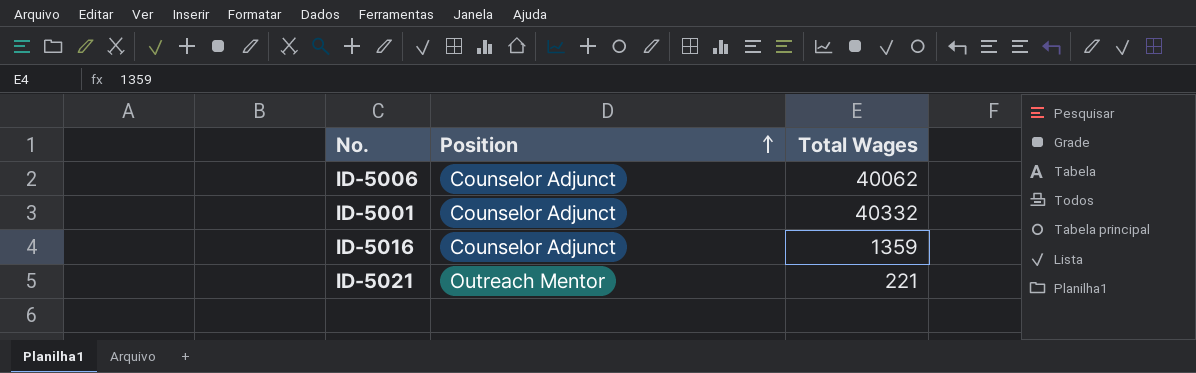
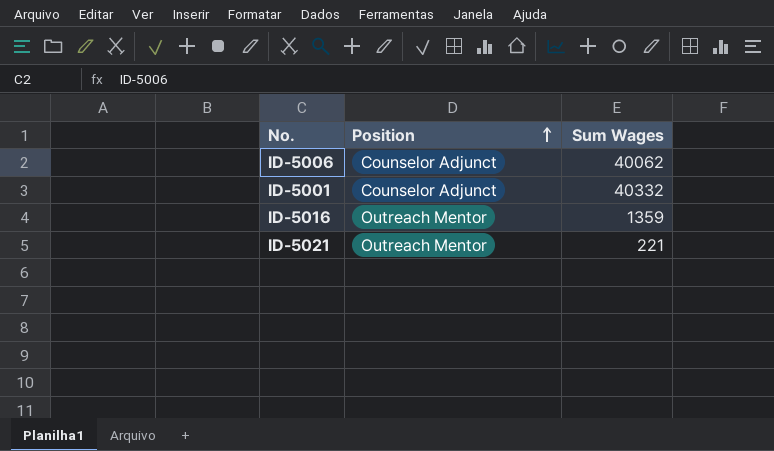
column name: Total Wages -> Sum Wages
ID-5016 | Position: Counselor Adjunct -> Outreach Mentor

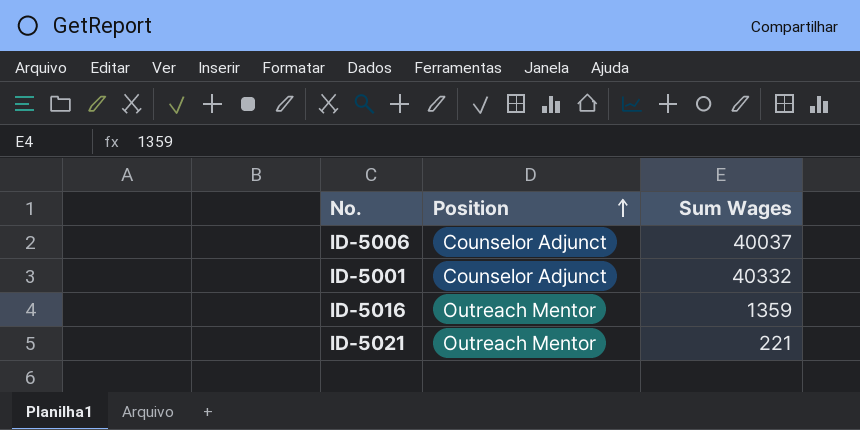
ID-5006 | Sum Wages: 40062 -> 40037

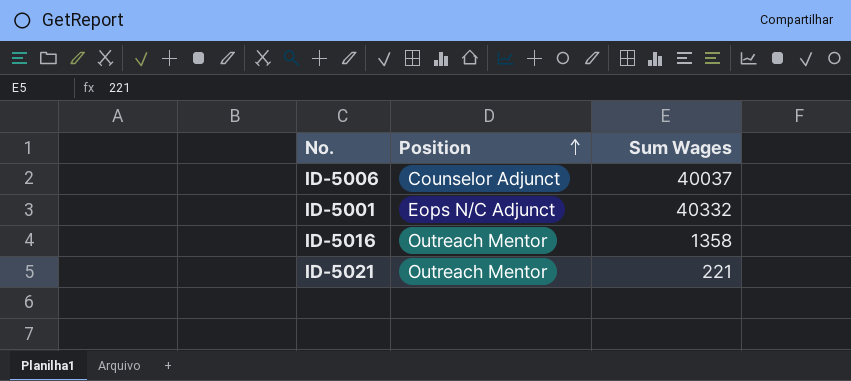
ID-5001 | Position: Counselor Adjunct -> Eops N/C Adjunct
ID-5016 | Sum Wages: 1359 -> 1358

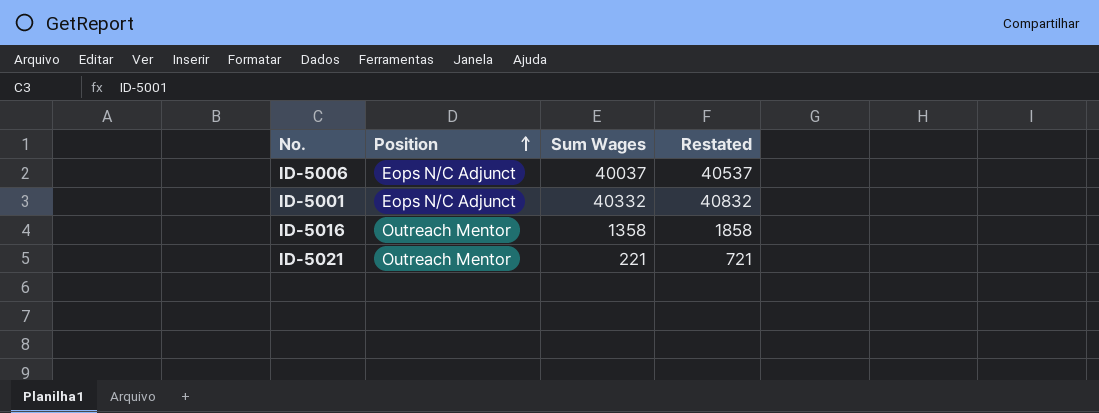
column Restated | formula: none -> [Sum Wages] + 500
ID-5006 | Position: Counselor Adjunct -> Eops N/C Adjunct

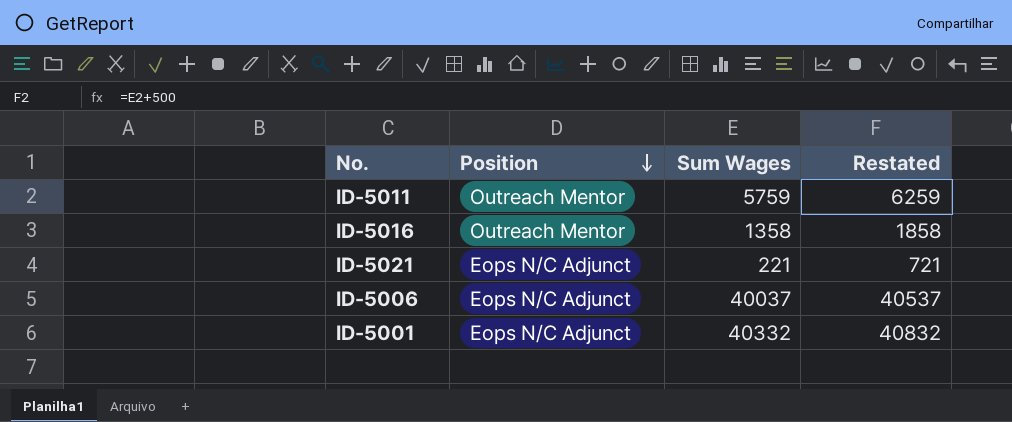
row order: Position ascending -> Position descending
row ID-5011: none -> Outreach Mentor | 5759 | 6259
ID-5021 | Position: Outreach Mentor -> Eops N/C Adjunct

